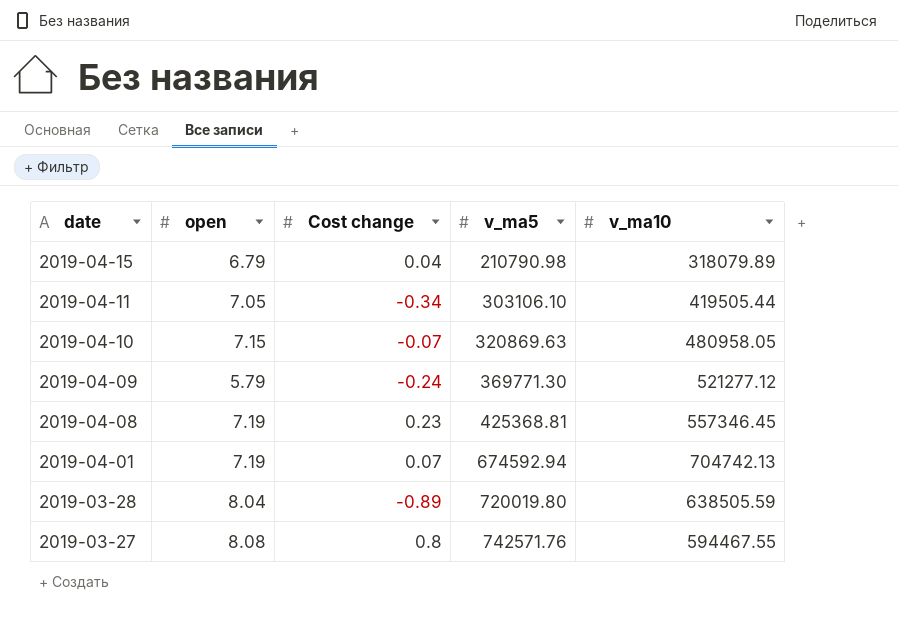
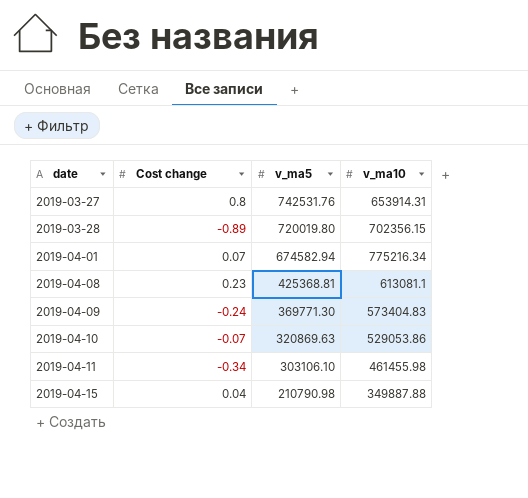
row order: date descending -> date ascending
column open | position: 2 -> none
2019-03-27 | v_ma5: 742571.76 -> 742531.76
2019-03-27 | v_ma10: 594467.55 -> 653914.31
2019-03-28 | v_ma10: 638505.59 -> 702356.15
2019-04-01 | v_ma5: 674592.94 -> 674582.94
2019-04-01 | v_ma10: 704742.13 -> 775216.34
2019-04-08 | v_ma10: 557346.45 -> 613081.1
2019-04-09 | v_ma10: 521277.12 -> 573404.83
2019-04-10 | v_ma10: 480958.05 -> 529053.86
2019-04-11 | v_ma10: 419505.44 -> 461455.98
2019-04-15 | v_ma10: 318079.89 -> 349887.88

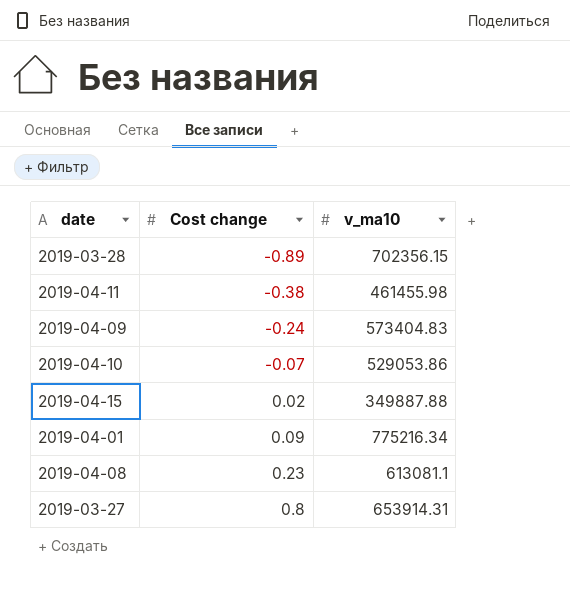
row order: date ascending -> Cost change ascending
column v_ma5 | position: 3 -> none
2019-04-11 | Cost change: -0.34 -> -0.38
2019-04-15 | Cost change: 0.04 -> 0.02
2019-04-01 | Cost change: 0.07 -> 0.09

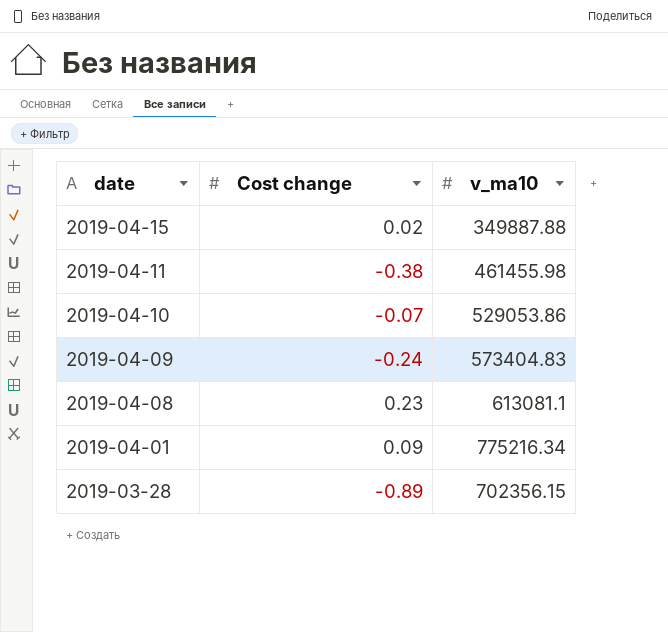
row order: Cost change ascending -> date descending
row 2019-03-27: 0.8 | 653914.31 -> none

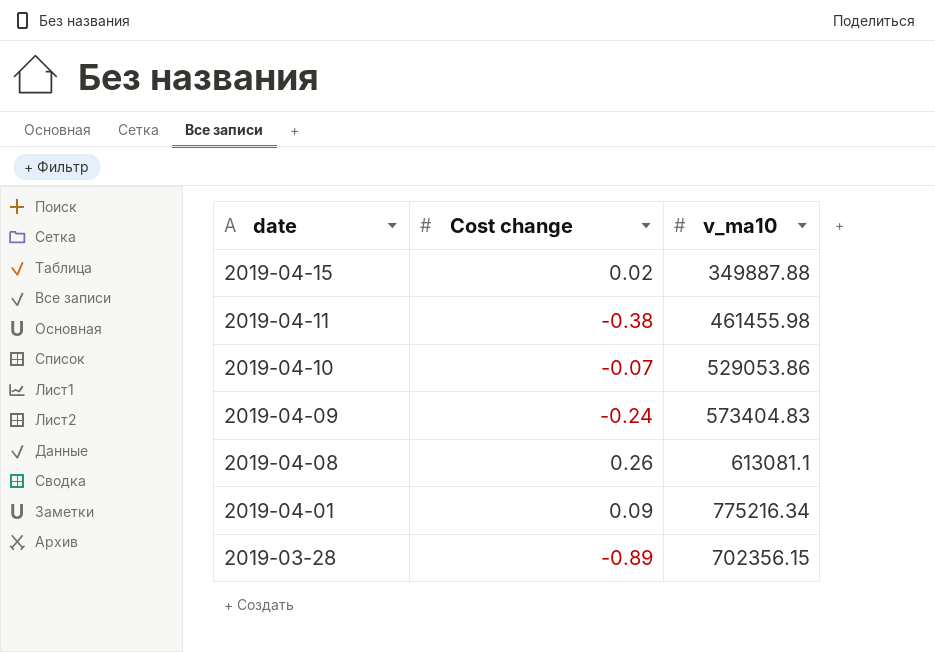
2019-04-08 | Cost change: 0.23 -> 0.26

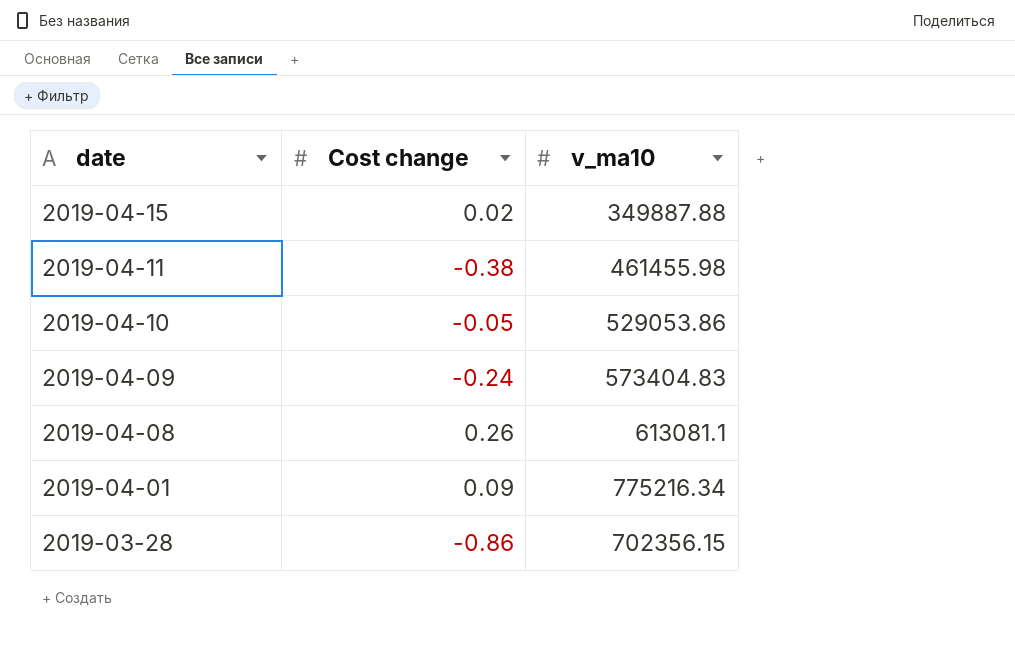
2019-04-10 | Cost change: -0.07 -> -0.05
2019-03-28 | Cost change: -0.89 -> -0.86

